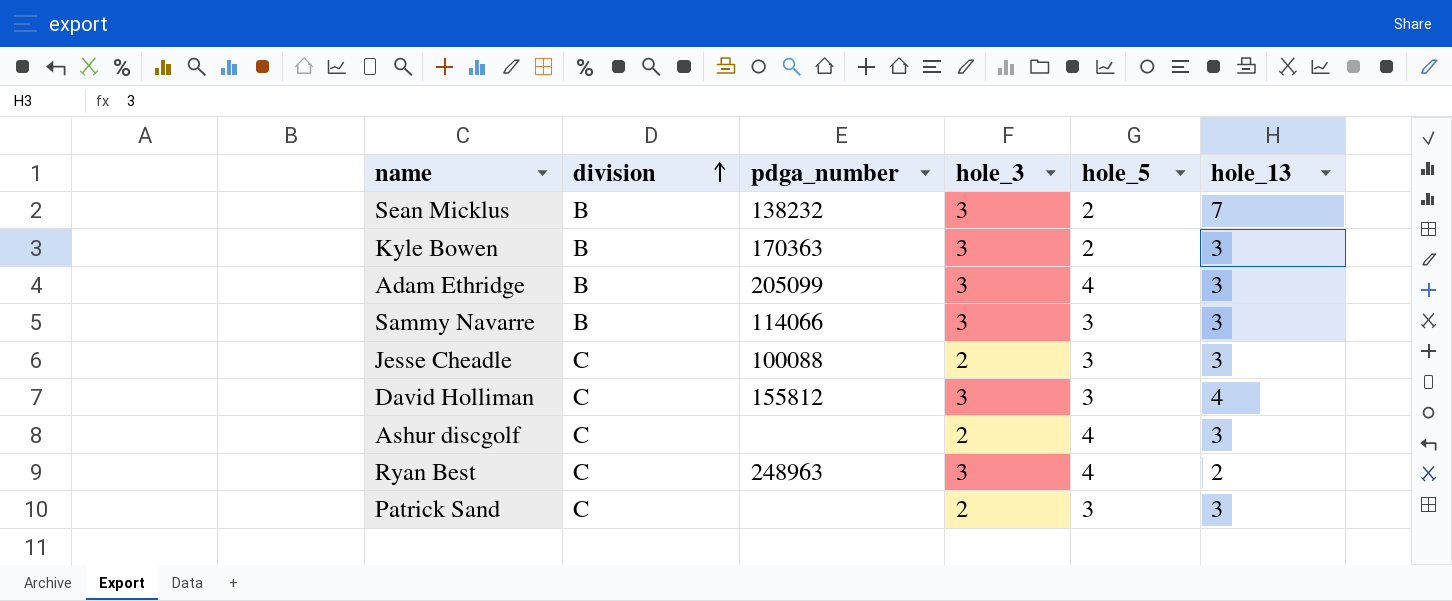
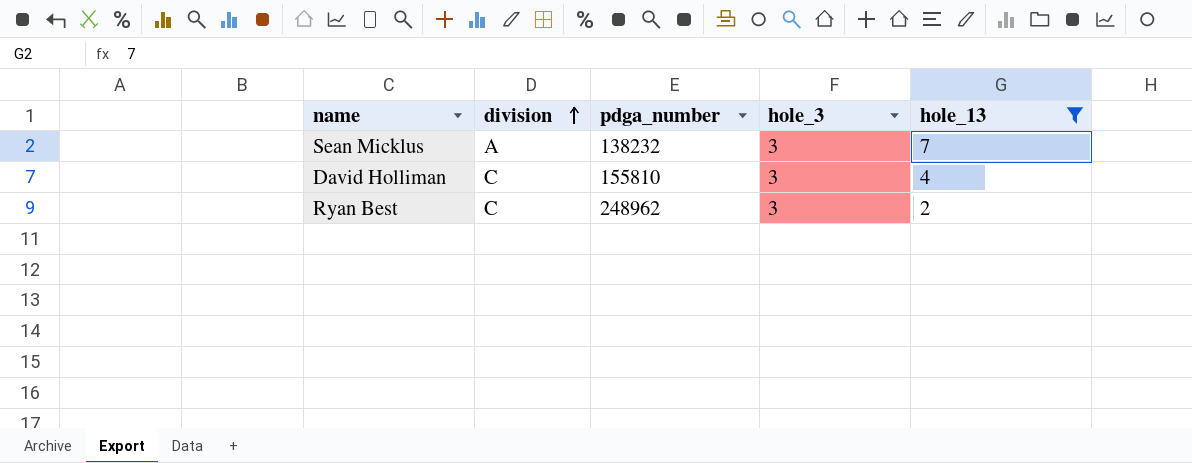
filter: none -> hole_13 != 3
column hole_5 | position: 5 -> none
Sean Micklus | division: B -> A
David Holliman | pdga_number: 155812 -> 155810
Ryan Best | pdga_number: 248963 -> 248962

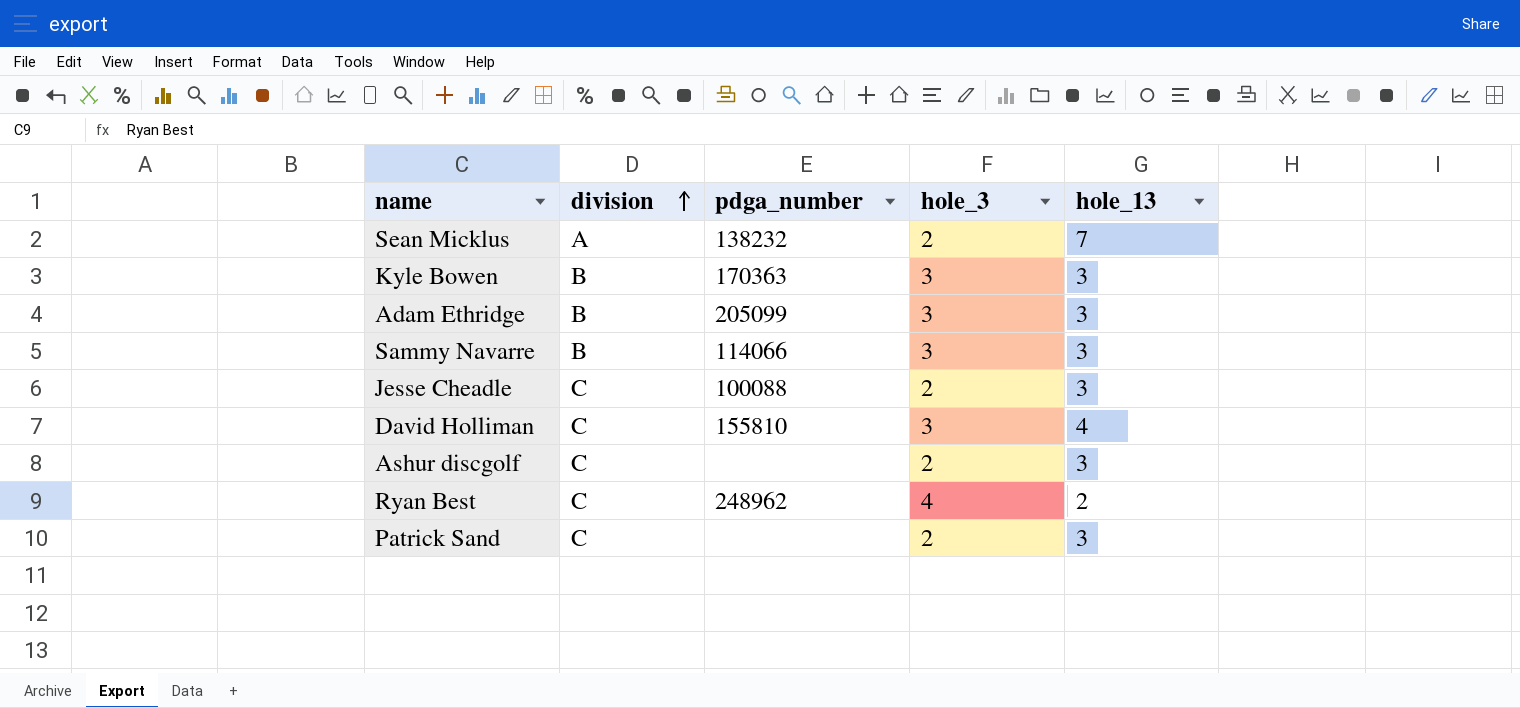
filter: hole_13 != 3 -> none
Sean Micklus | hole_3: 3 -> 2
Ryan Best | hole_3: 3 -> 4

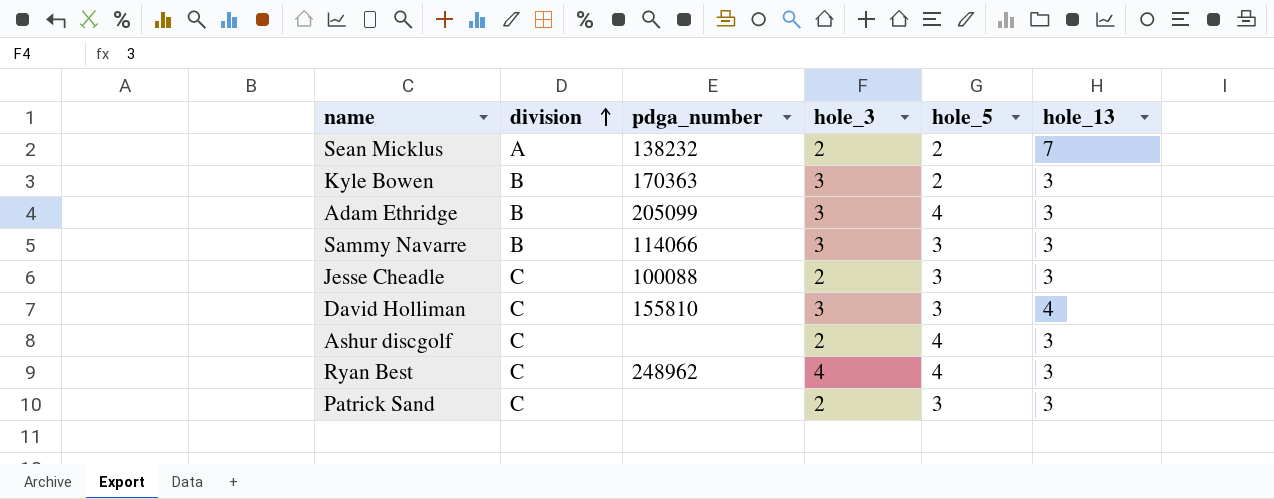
column hole_5 | position: none -> 5
Ryan Best | hole_13: 2 -> 3

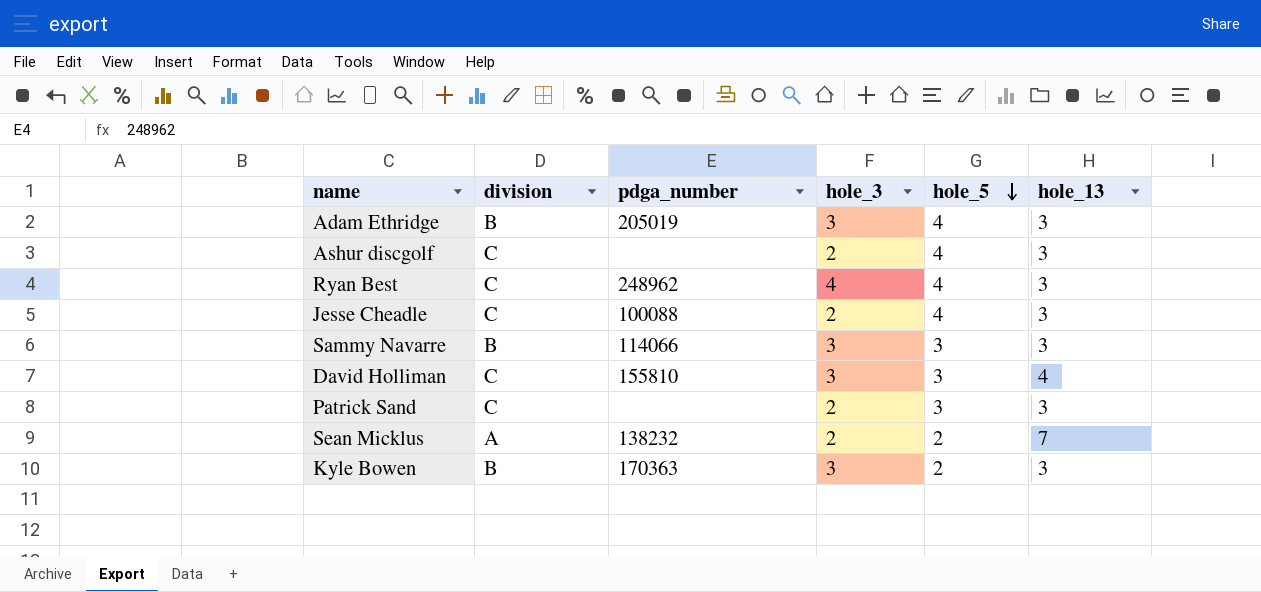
row order: division ascending -> hole_5 descending
Adam Ethridge | pdga_number: 205099 -> 205019
Jesse Cheadle | hole_5: 3 -> 4

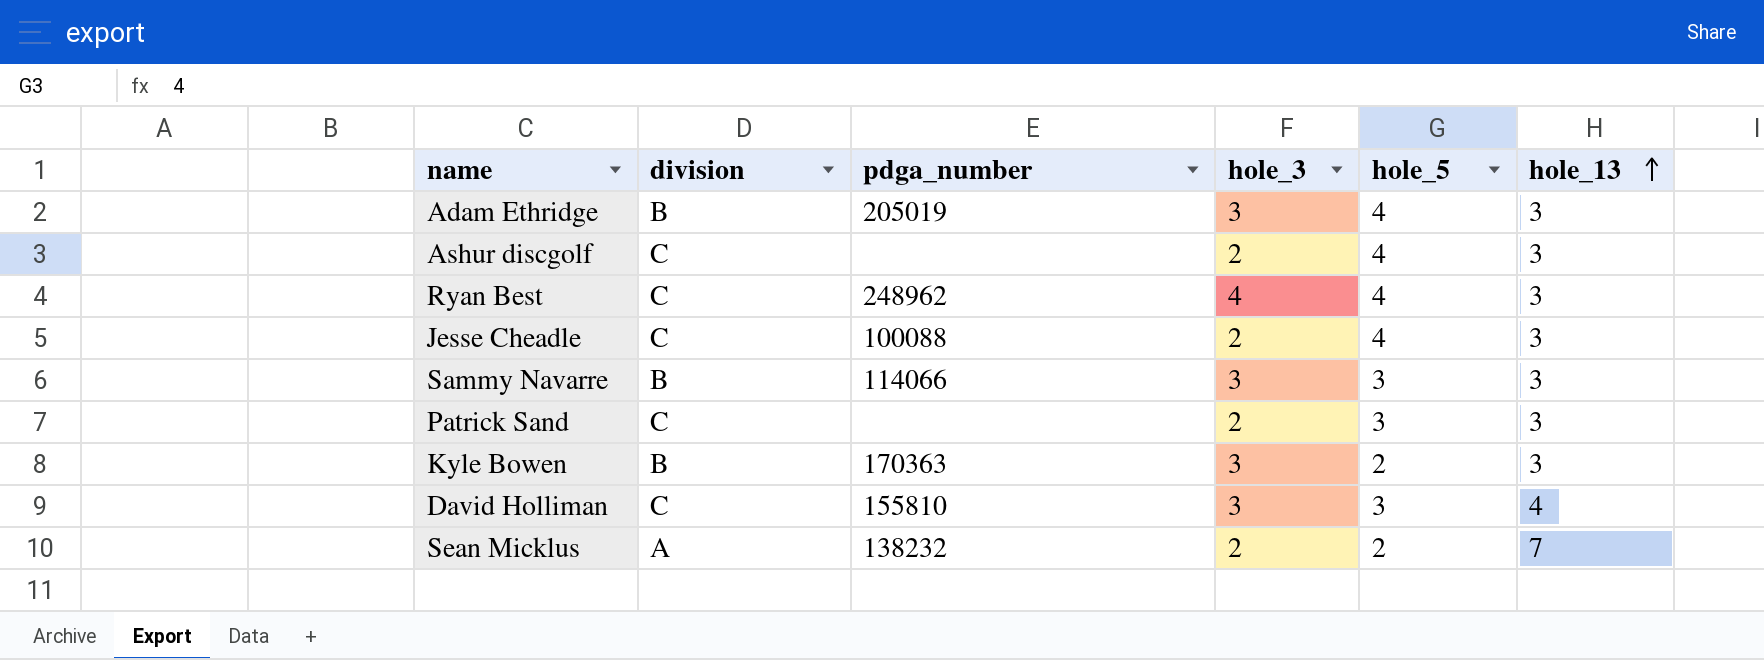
row order: hole_5 descending -> hole_13 ascending

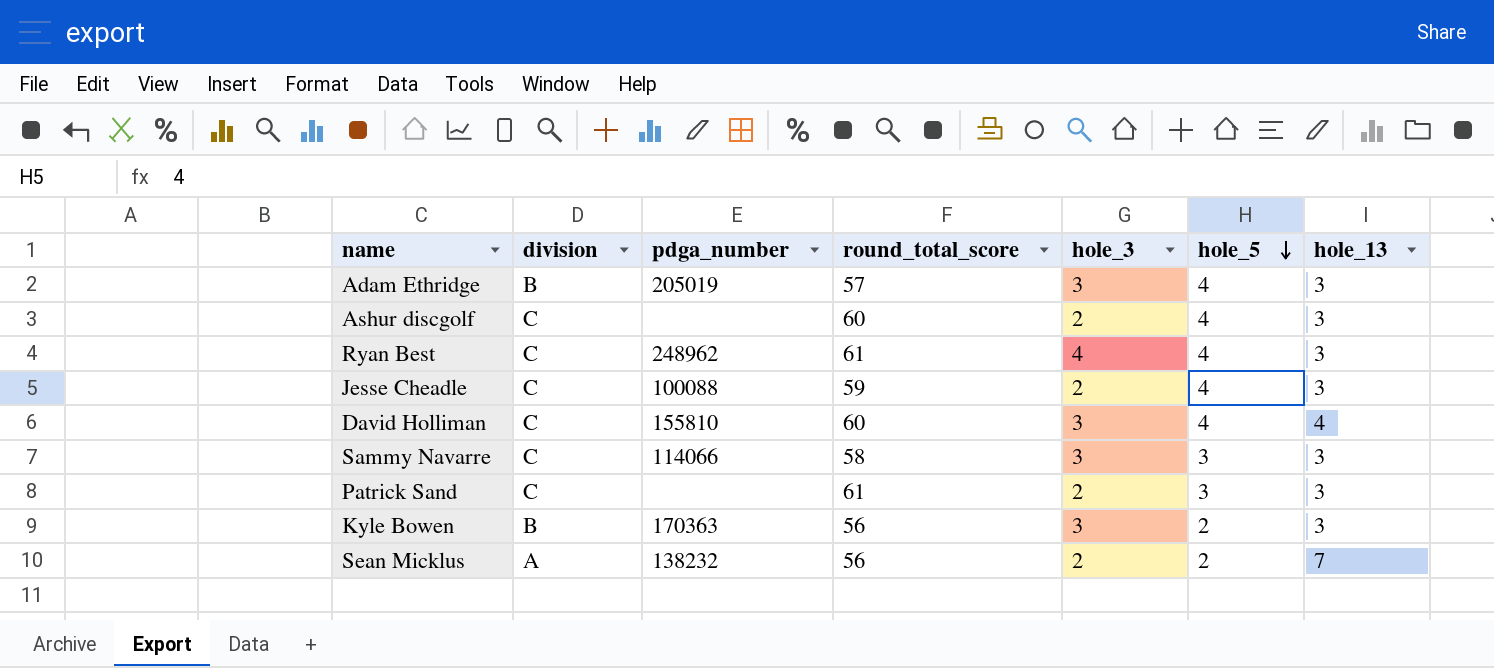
row order: hole_13 ascending -> hole_5 descending
column round_total_score | position: none -> 4
David Holliman | hole_5: 3 -> 4
Sammy Navarre | division: B -> C

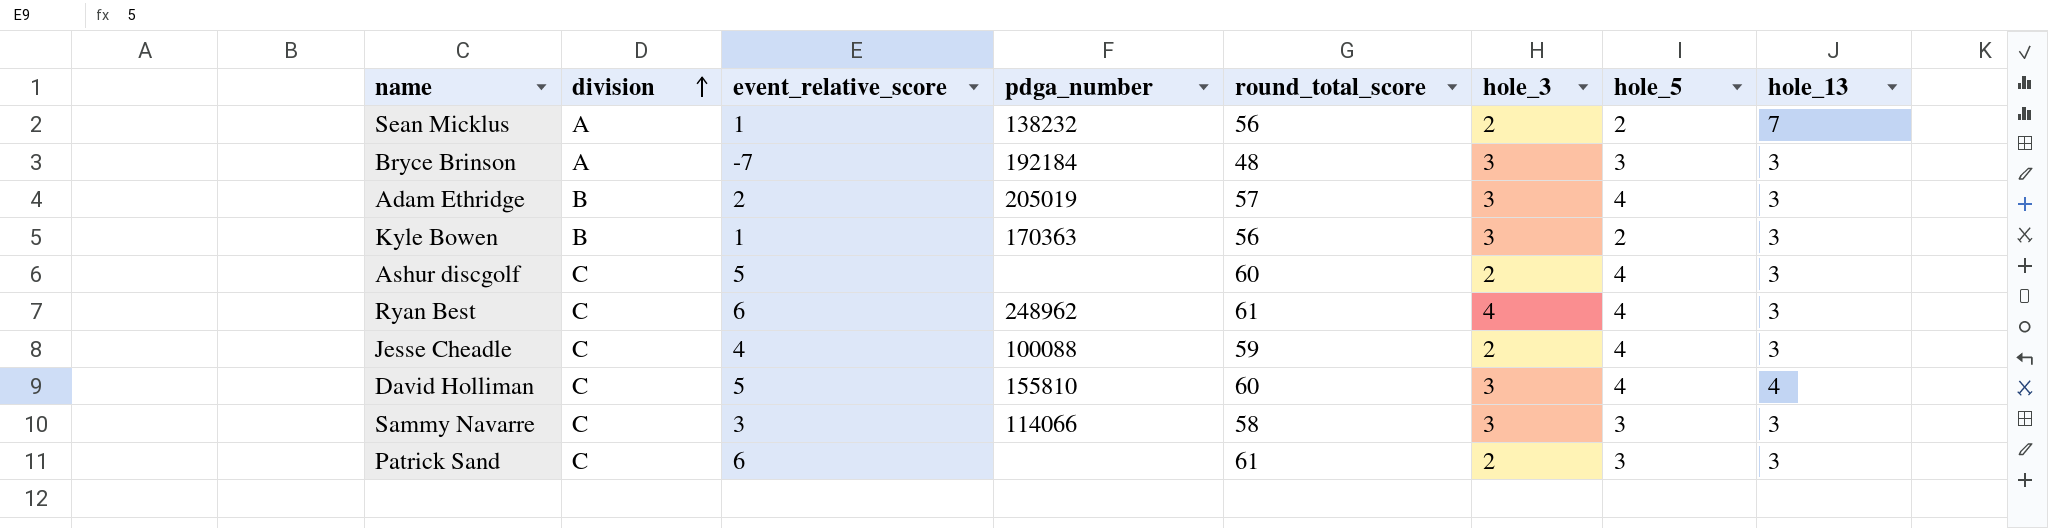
row order: hole_5 descending -> division ascending
column event_relative_score | position: none -> 3
row Bryce Brinson: none -> A | -7 | 192184 | 48 | 3 | 3 | 3

